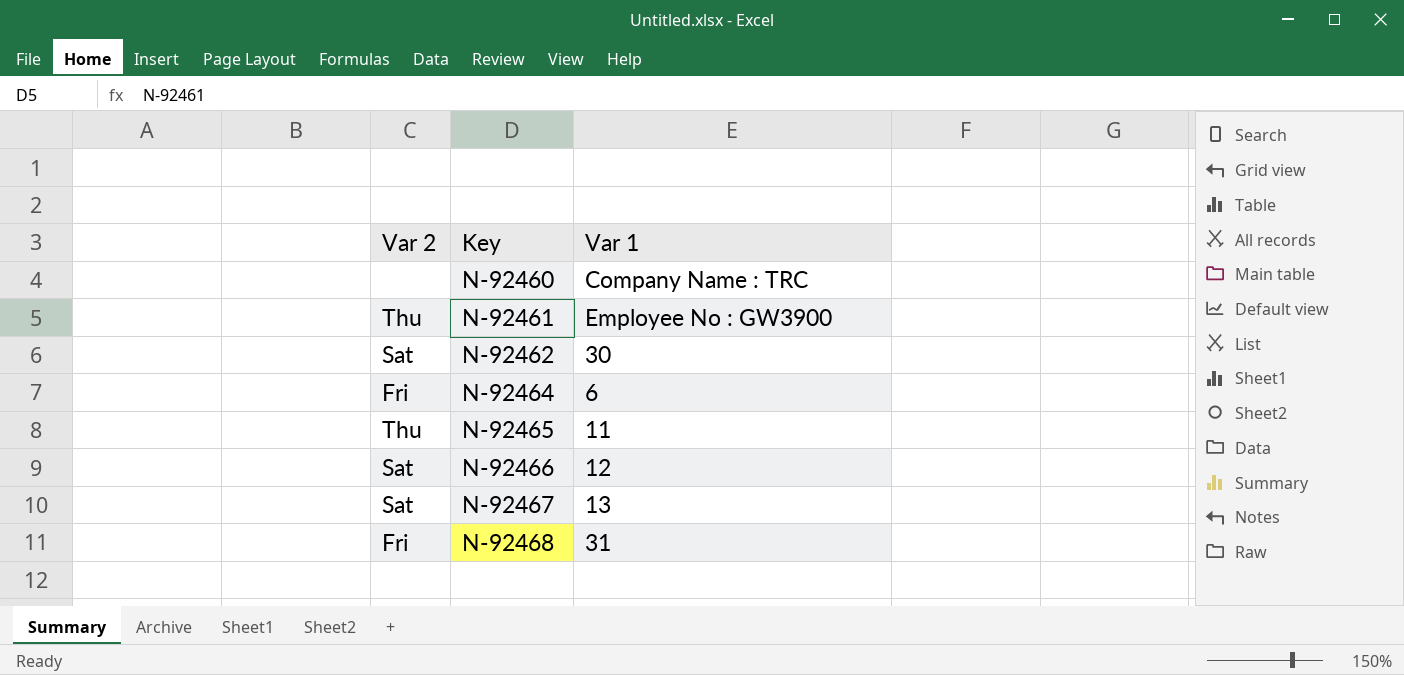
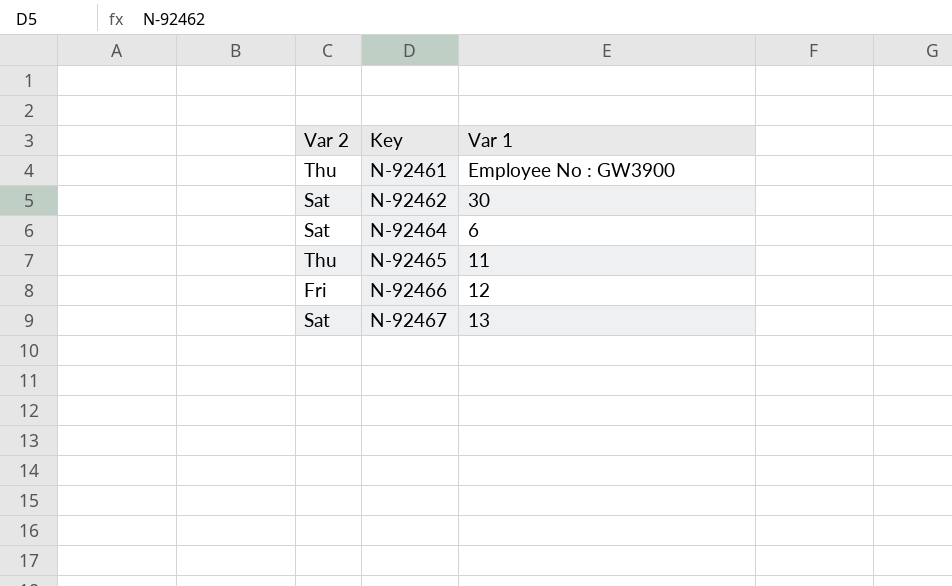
row N-92460: none | Company Name : TRC -> none
row N-92468: Fri | 31 -> none
N-92464 | Var 2: Fri -> Sat
N-92466 | Var 2: Sat -> Fri

